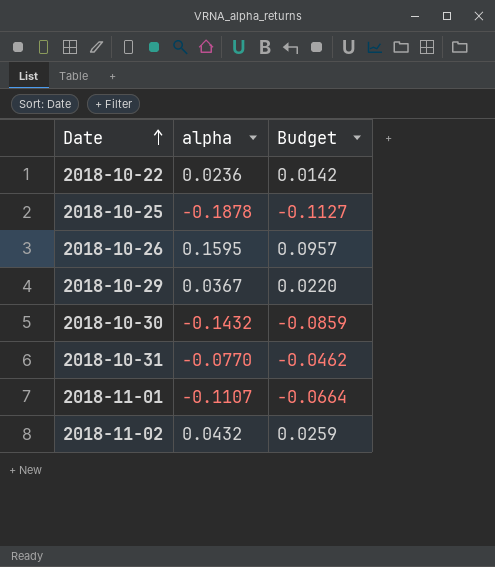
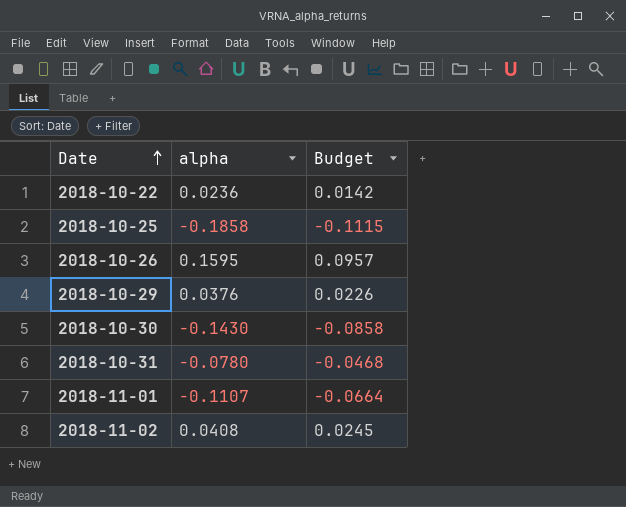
2018-10-25 | alpha: -0.1878 -> -0.1858
2018-10-25 | Budget: -0.1127 -> -0.1115
2018-10-29 | alpha: 0.0367 -> 0.0376
2018-10-29 | Budget: 0.0220 -> 0.0226
2018-10-30 | alpha: -0.1432 -> -0.1430
2018-10-30 | Budget: -0.0859 -> -0.0858
2018-10-31 | alpha: -0.0770 -> -0.0780
2018-10-31 | Budget: -0.0462 -> -0.0468
2018-11-02 | alpha: 0.0432 -> 0.0408
2018-11-02 | Budget: 0.0259 -> 0.0245

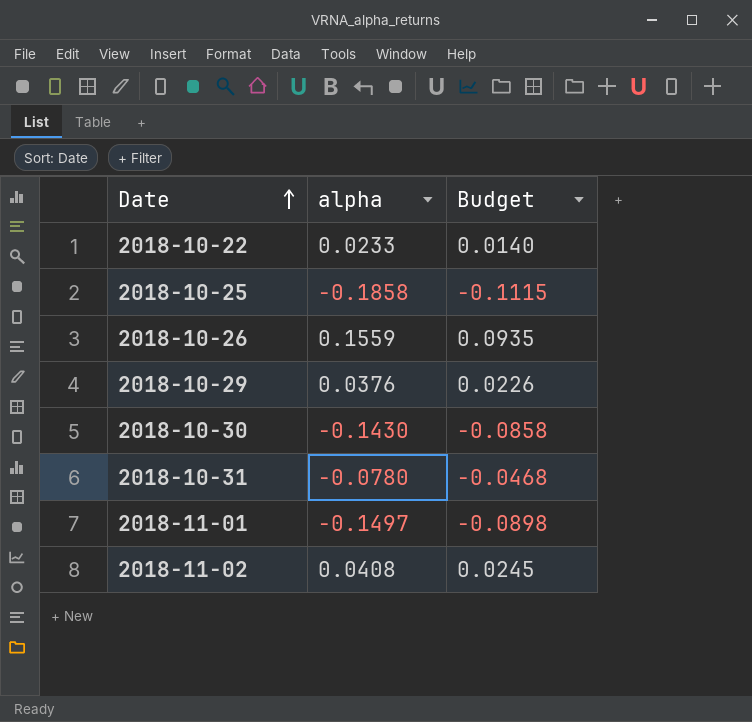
2018-10-22 | alpha: 0.0236 -> 0.0233
2018-10-22 | Budget: 0.0142 -> 0.0140
2018-10-26 | alpha: 0.1595 -> 0.1559
2018-10-26 | Budget: 0.0957 -> 0.0935
2018-11-01 | alpha: -0.1107 -> -0.1497
2018-11-01 | Budget: -0.0664 -> -0.0898

